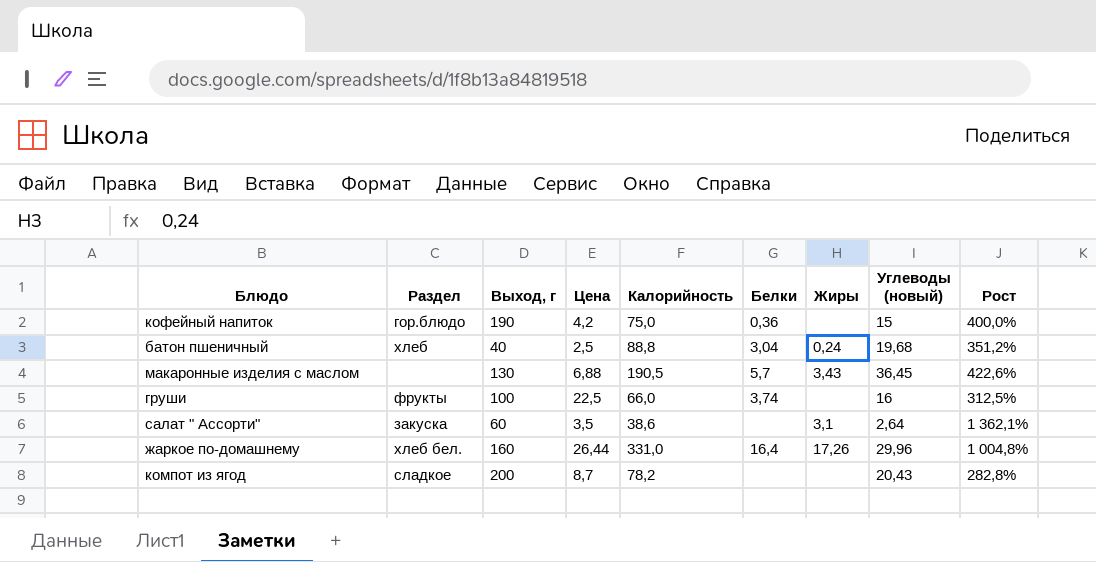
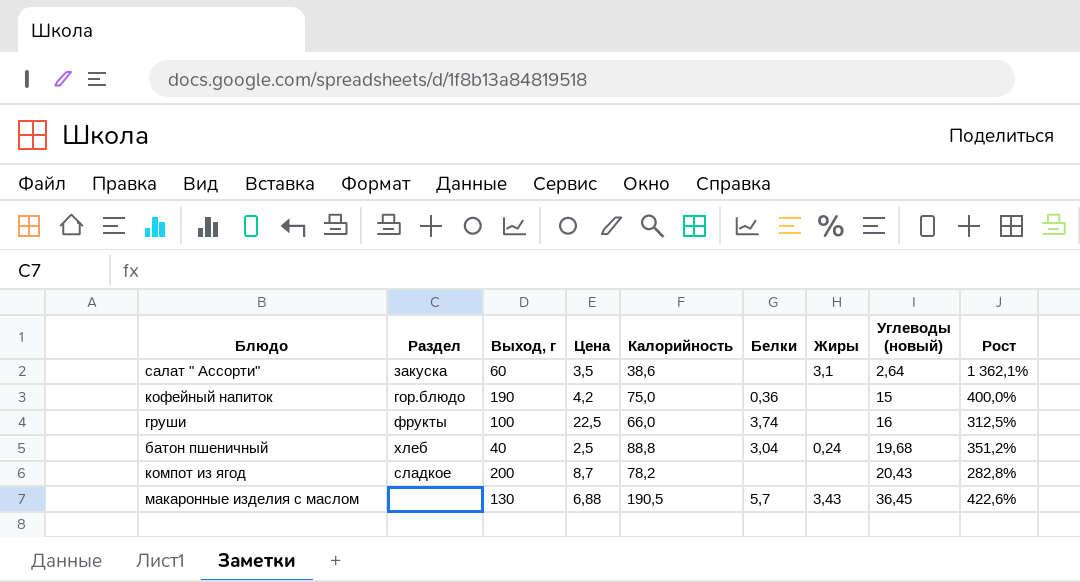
row order: none -> Углеводы (новый) ascending
row жаркое по-домашнему: хлеб бел. | 160 | 26,44 | 331,0 | 16,4 | 17,26 | 29,96 | 1 004,8% -> none

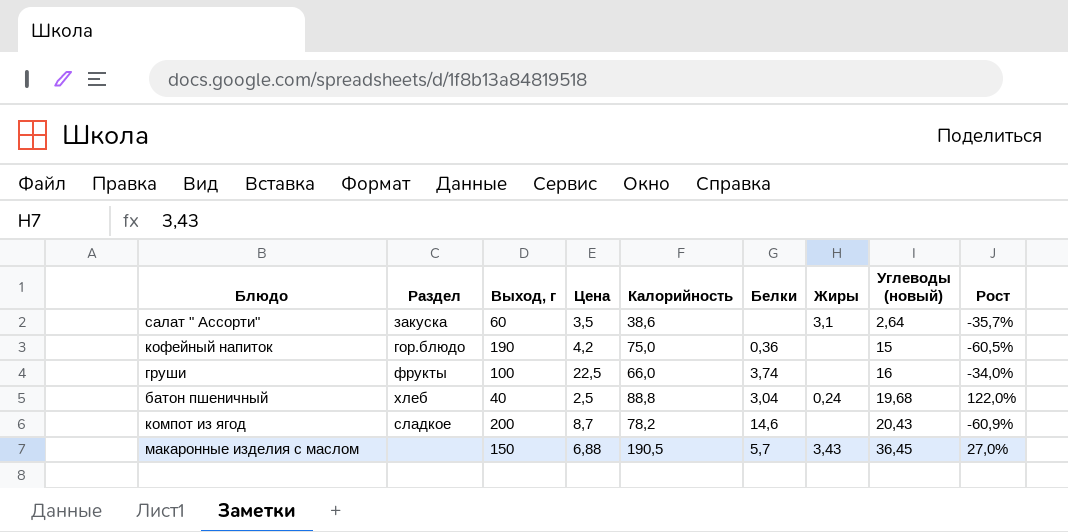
column Рост | formula: ([Калорийность] - [Углеводы (новый)]) / [Углеводы (новый)] -> ([Калорийность] - [Выход, г]) / [Выход, г]
компот из ягод | Белки: none -> 14,6
макаронные изделия с маслом | Выход, г: 130 -> 150

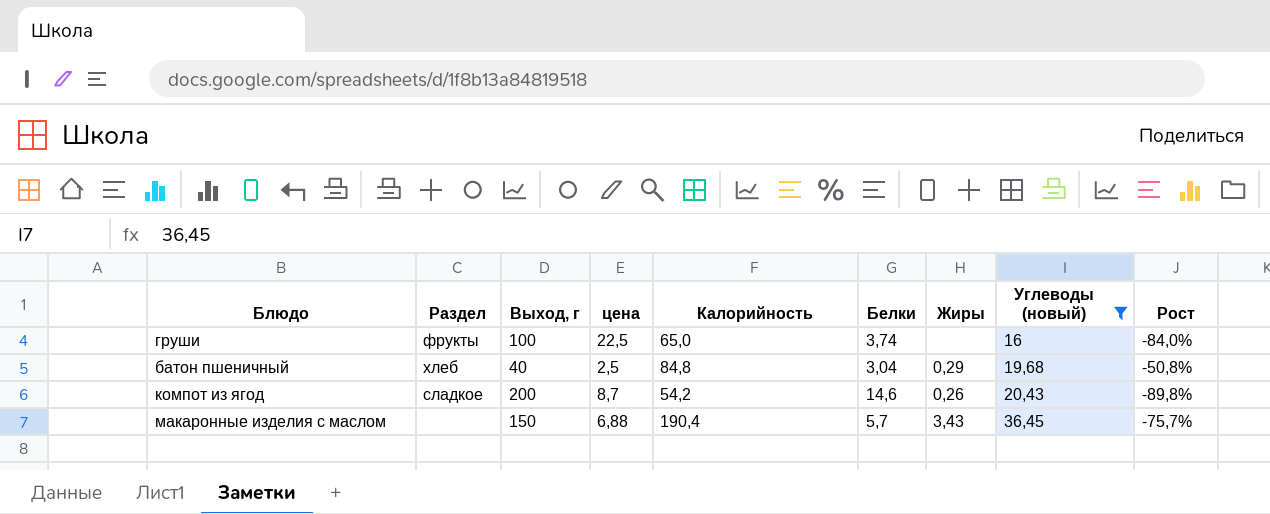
filter: none -> Углеводы (новый) >= 16
column name: Цена -> цена
column Рост | formula: ([Калорийность] - [Выход, г]) / [Выход, г] -> ([Углеводы (новый)] - [Выход, г]) / [Выход, г]
груши | Калорийность: 66,0 -> 65,0
батон пшеничный | Калорийность: 88,8 -> 84,8
батон пшеничный | Жиры: 0,24 -> 0,29
компот из ягод | Калорийность: 78,2 -> 54,2
компот из ягод | Жиры: none -> 0,26
макаронные изделия с маслом | Калорийность: 190,5 -> 190,4

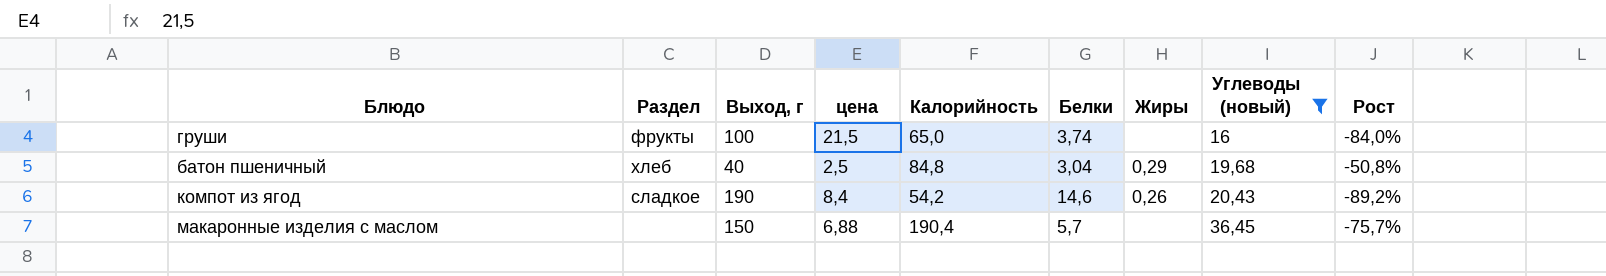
груши | цена: 22,5 -> 21,5
компот из ягод | Выход, г: 200 -> 190
компот из ягод | цена: 8,7 -> 8,4
компот из ягод | Рост: -89,8% -> -89,2%
макаронные изделия с маслом | Жиры: 3,43 -> none

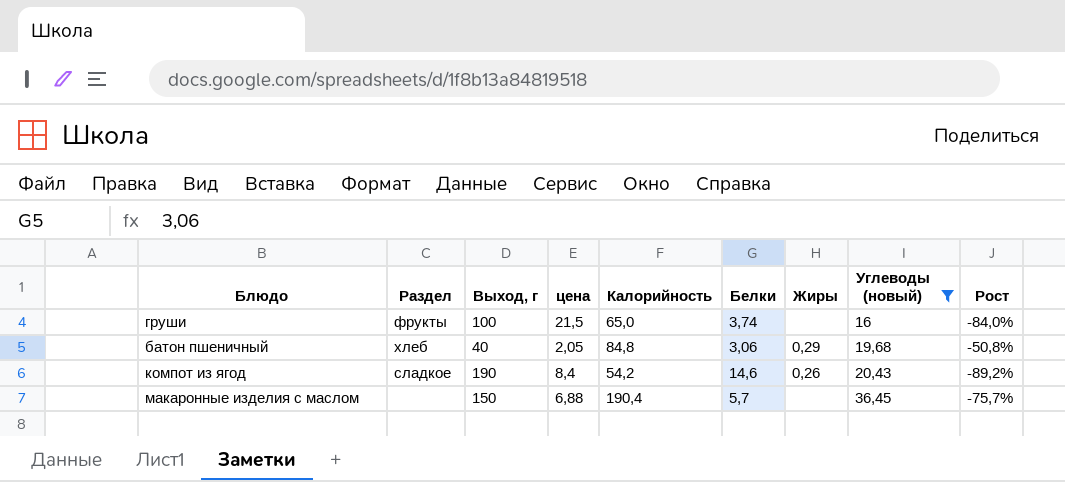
батон пшеничный | цена: 2,5 -> 2,05
батон пшеничный | Белки: 3,04 -> 3,06

